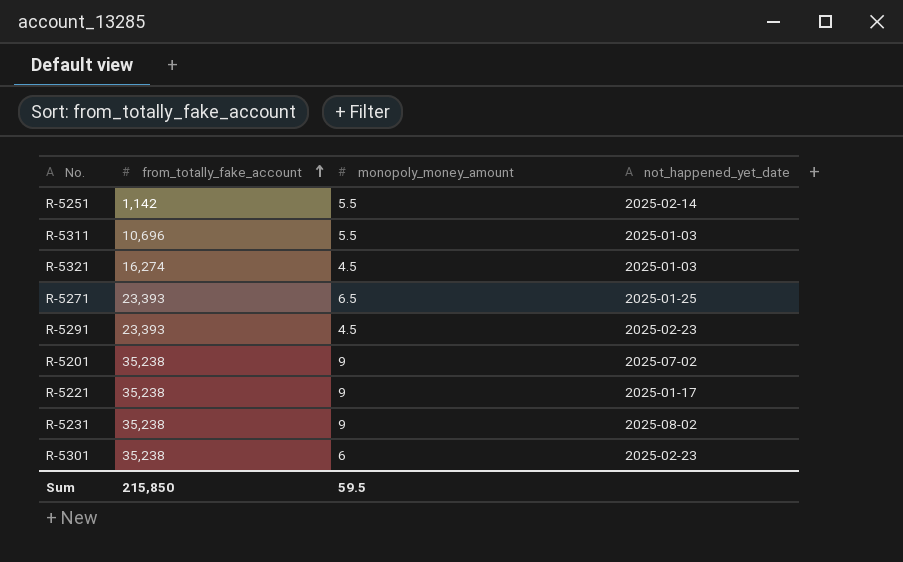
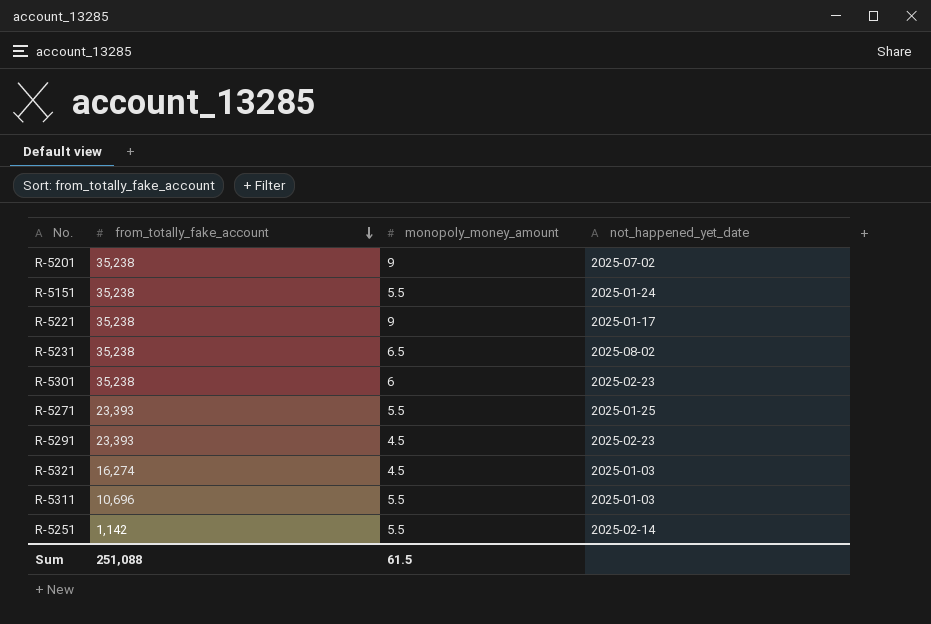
row order: from_totally_fake_account ascending -> from_totally_fake_account descending
row R-5151: none -> 35,238 | 5.5 | 2025-01-24
R-5231 | monopoly_money_amount: 9 -> 6.5
R-5271 | monopoly_money_amount: 6.5 -> 5.5
Sum | from_totally_fake_account: 215,850 -> 251,088
Sum | monopoly_money_amount: 59.5 -> 61.5

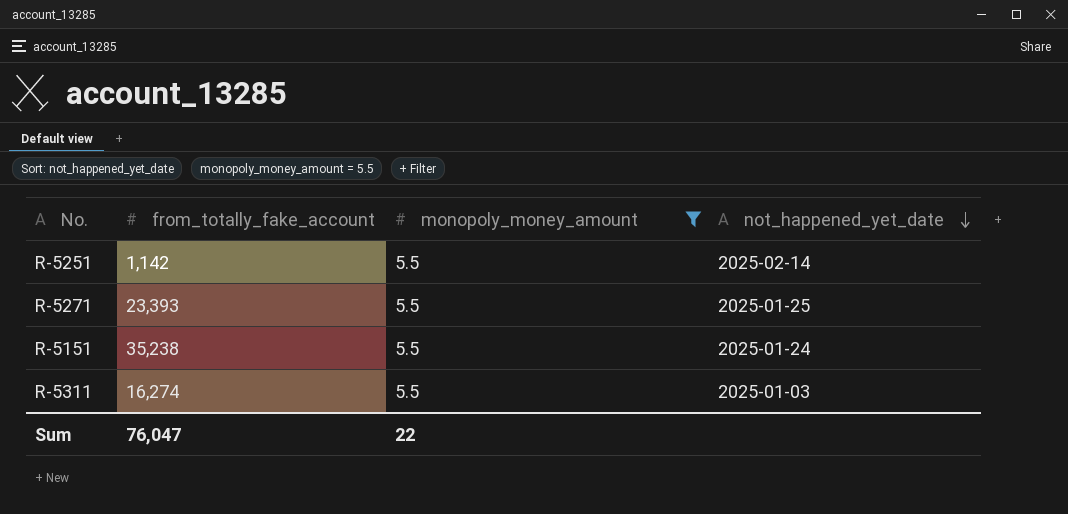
filter: none -> monopoly_money_amount = 5.5
row order: from_totally_fake_account descending -> not_happened_yet_date descending
R-5311 | from_totally_fake_account: 10,696 -> 16,274
Sum | from_totally_fake_account: 251,088 -> 76,047
Sum | monopoly_money_amount: 61.5 -> 22

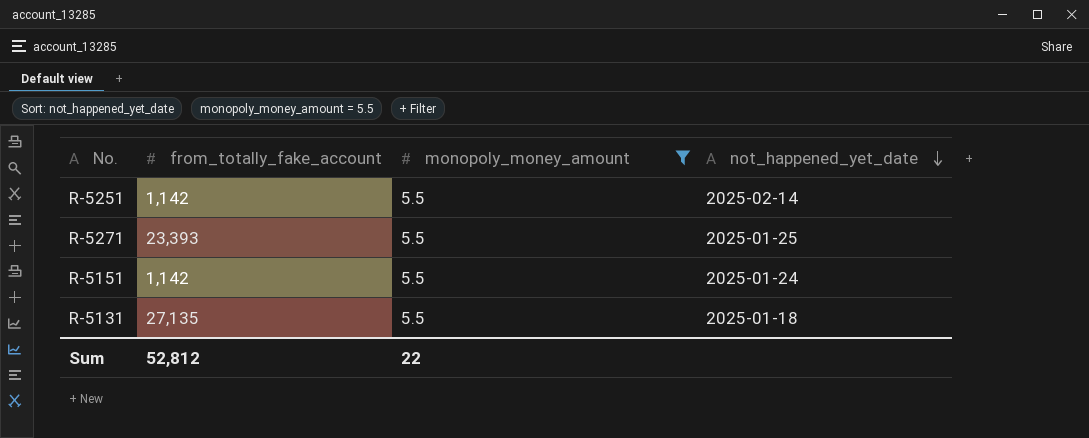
row R-5311: 16,274 | 5.5 | 2025-01-03 -> none
R-5151 | from_totally_fake_account: 35,238 -> 1,142
row R-5131: none -> 27,135 | 5.5 | 2025-01-18
Sum | from_totally_fake_account: 76,047 -> 52,812

